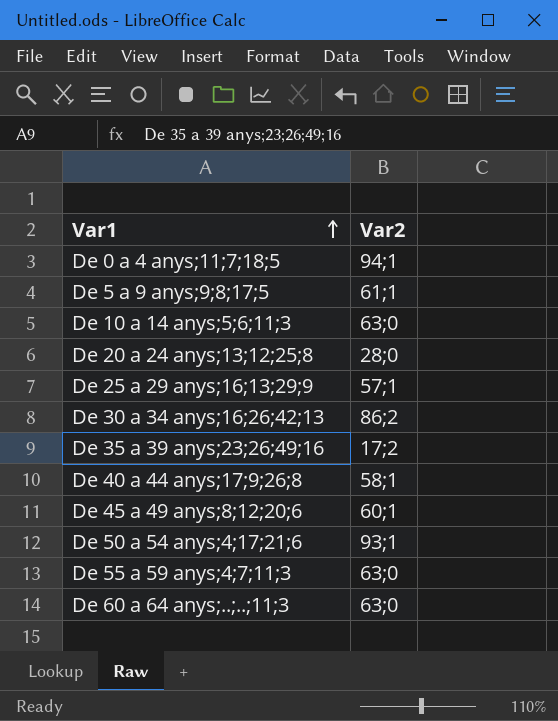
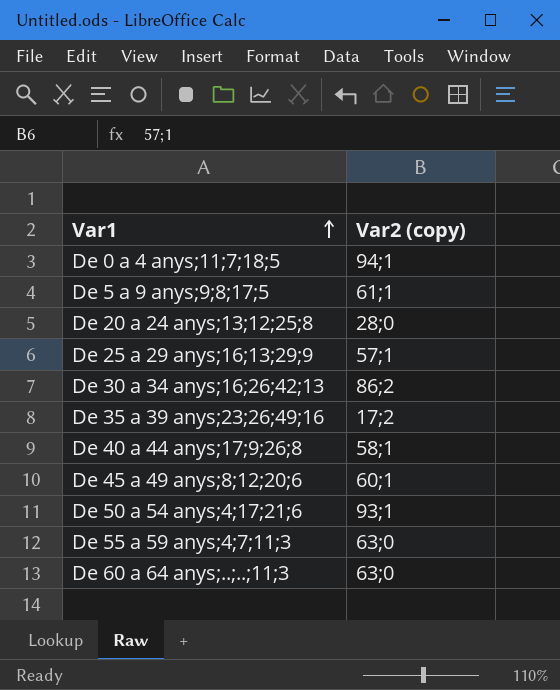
column name: Var2 -> Var2 (copy)
row De 10 a 14 anys;5;6;11;3: 63;0 -> none

